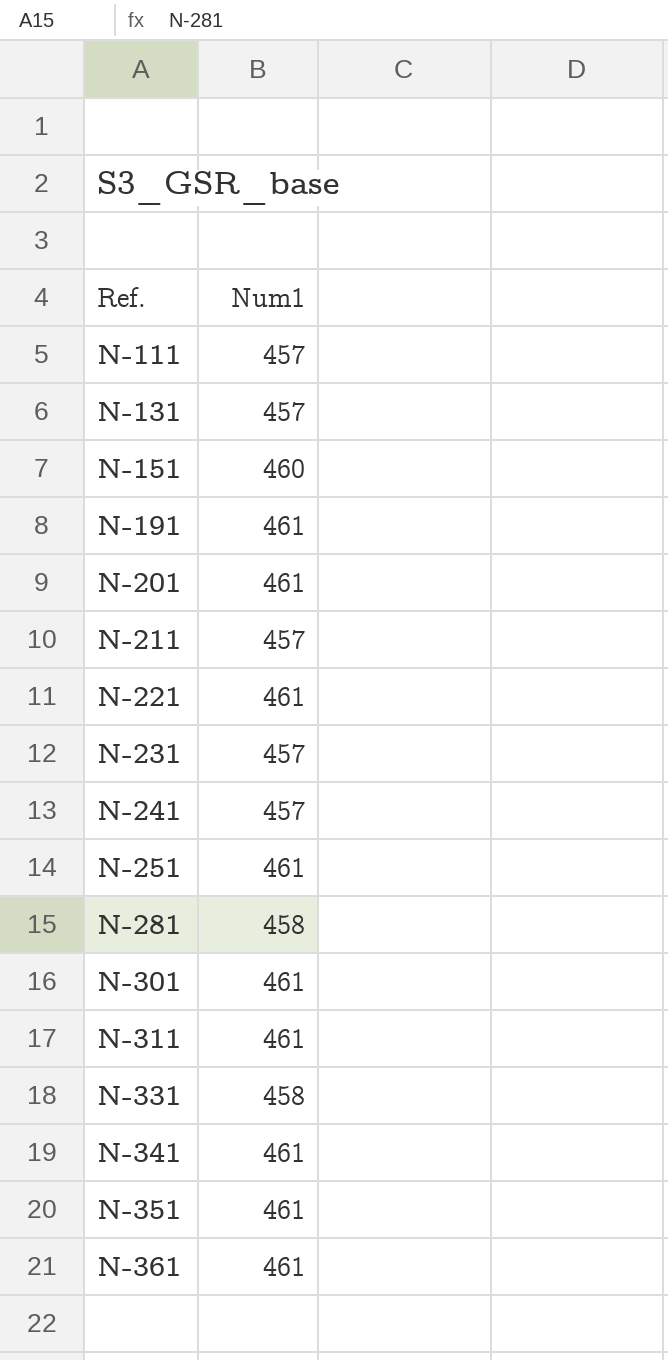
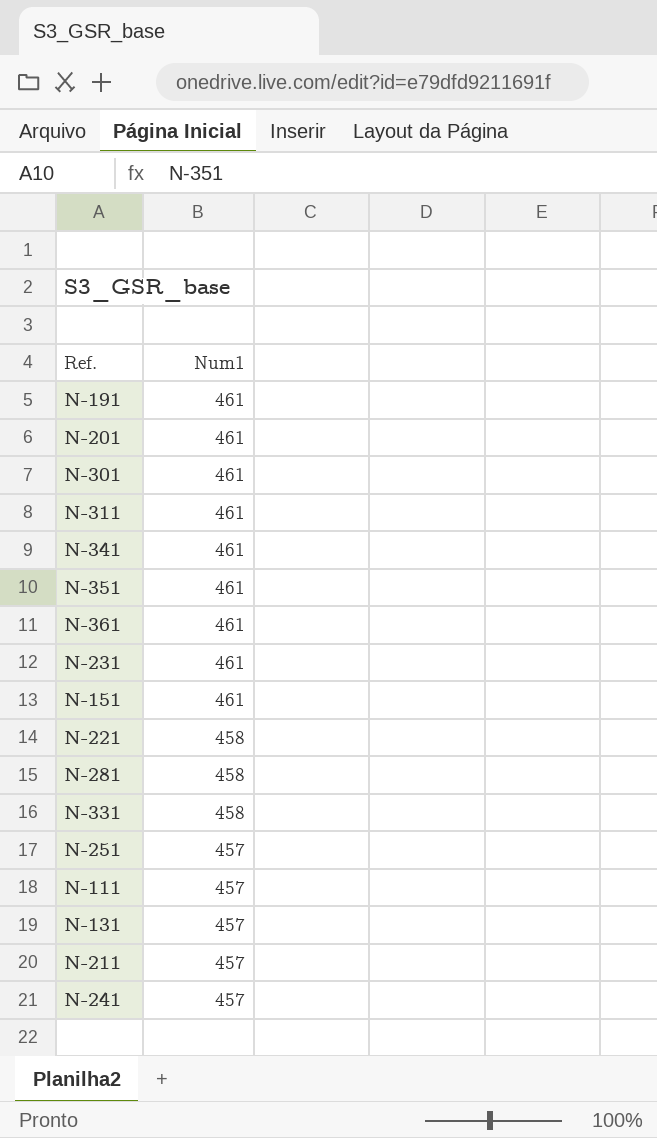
row order: Ref. ascending -> Num1 descending
N-231 | Num1: 457 -> 461
N-151 | Num1: 460 -> 461
N-221 | Num1: 461 -> 458
N-251 | Num1: 461 -> 457

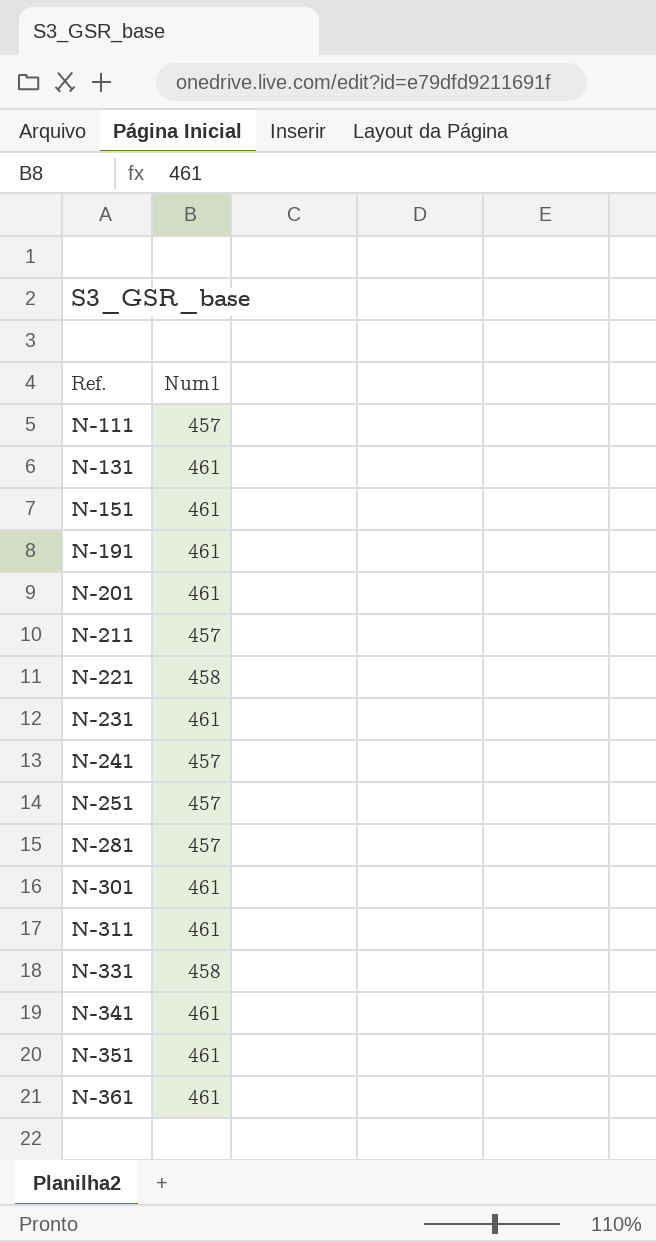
row order: Num1 descending -> Ref. ascending
N-131 | Num1: 457 -> 461
N-281 | Num1: 458 -> 457

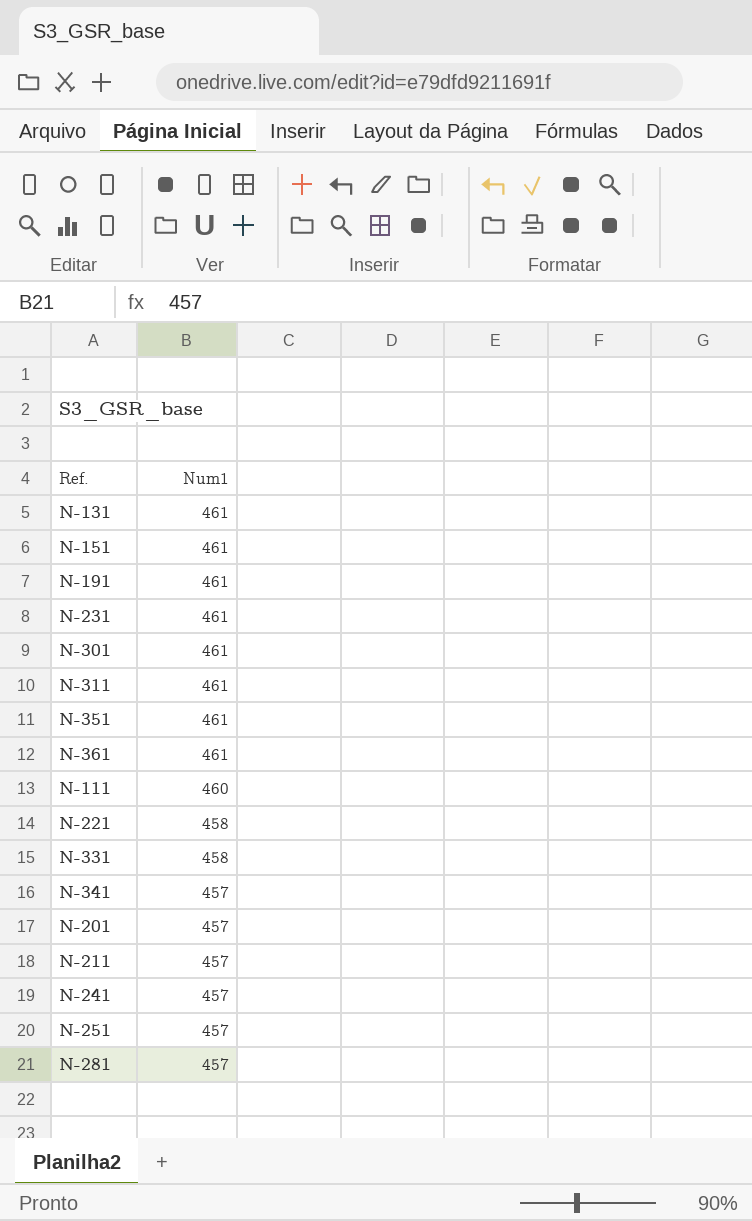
row order: Ref. ascending -> Num1 descending
N-111 | Num1: 457 -> 460
N-341 | Num1: 461 -> 457
N-201 | Num1: 461 -> 457

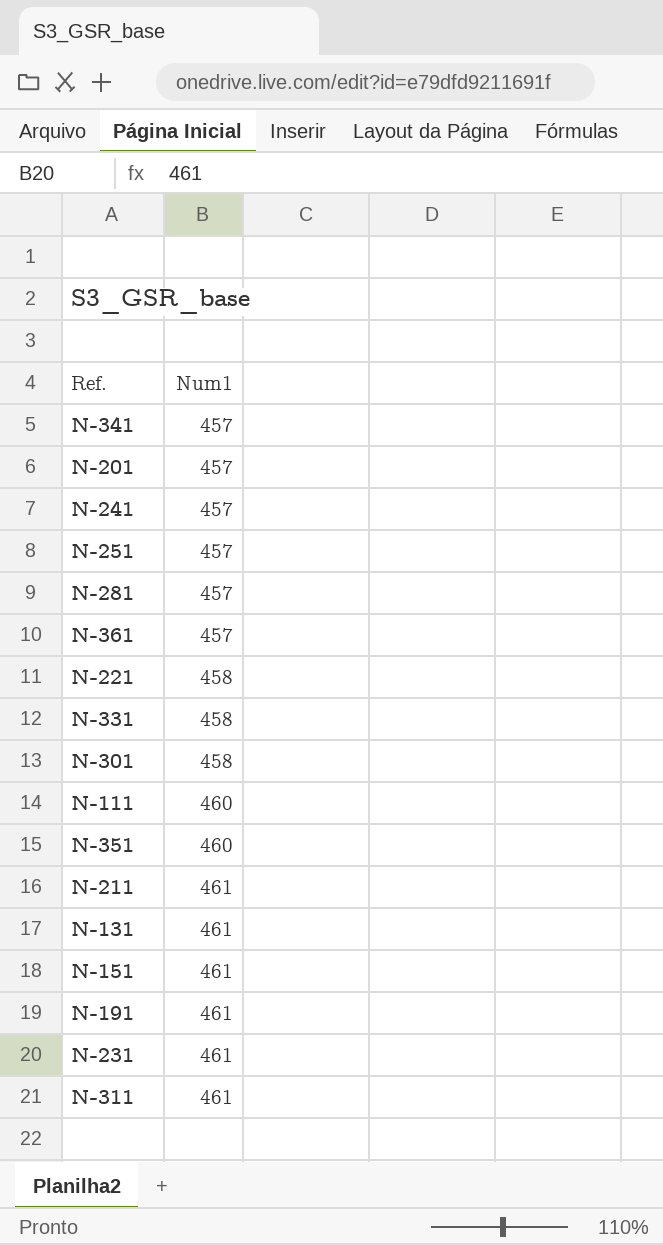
row order: Num1 descending -> Num1 ascending
N-361 | Num1: 461 -> 457
N-301 | Num1: 461 -> 458
N-351 | Num1: 461 -> 460
N-211 | Num1: 457 -> 461

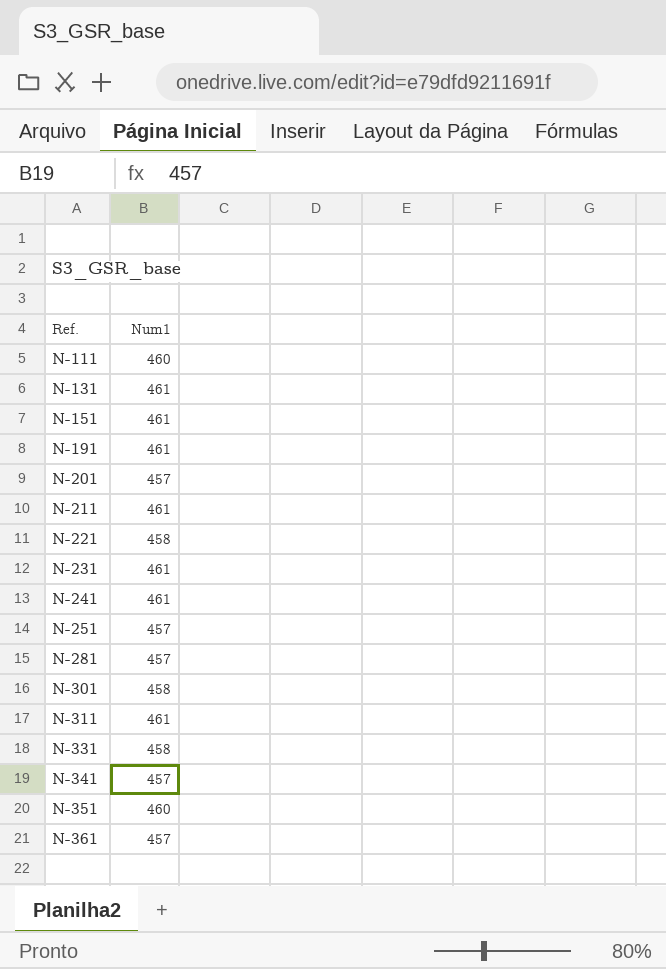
row order: Num1 ascending -> Ref. ascending
N-241 | Num1: 457 -> 461

